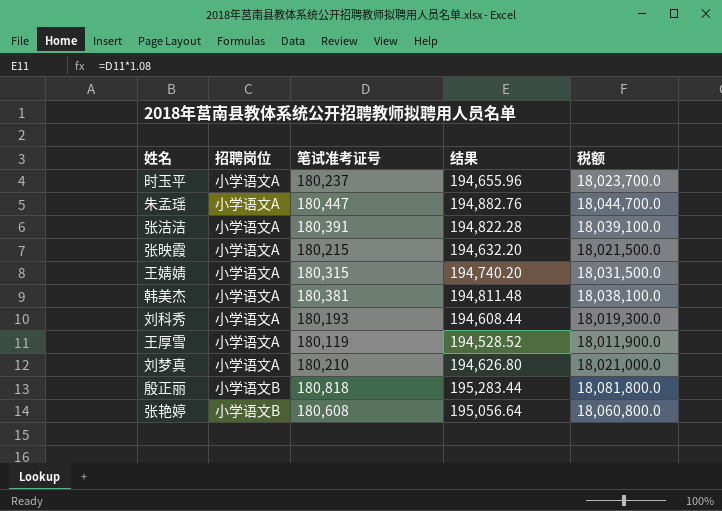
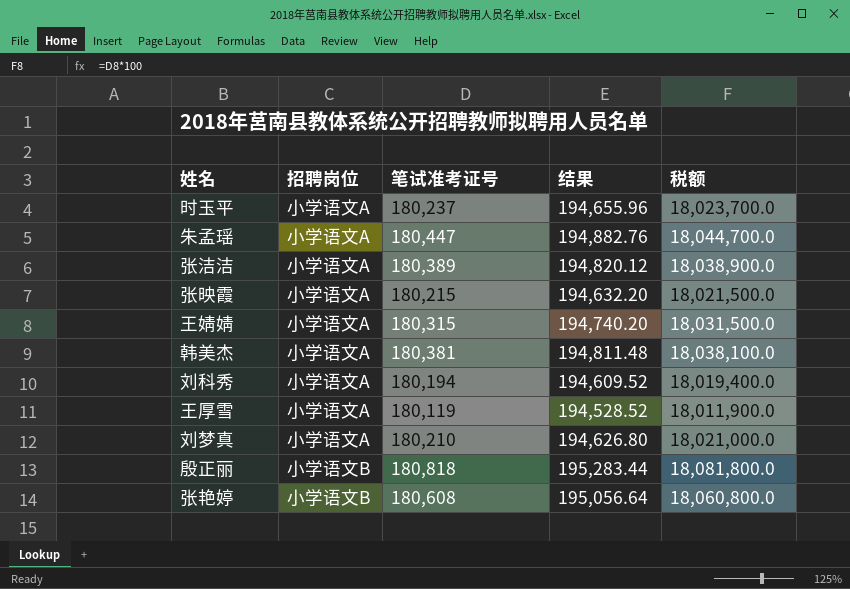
张洁洁 | 笔试准考证号: 180,391 -> 180,389
张洁洁 | 结果: 194,822.28 -> 194,820.12
张洁洁 | 税额: 18,039,100.0 -> 18,038,900.0
刘科秀 | 笔试准考证号: 180,193 -> 180,194
刘科秀 | 结果: 194,608.44 -> 194,609.52
刘科秀 | 税额: 18,019,300.0 -> 18,019,400.0

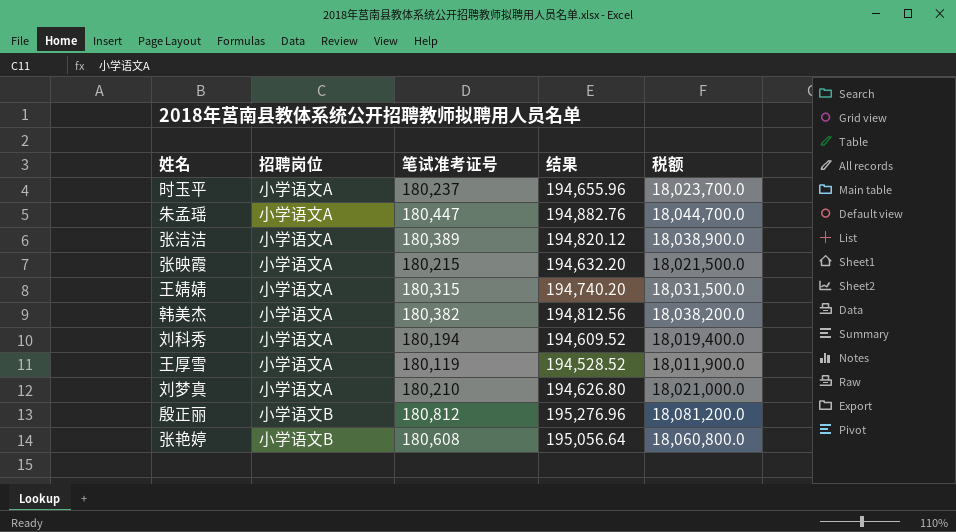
韩美杰 | 笔试准考证号: 180,381 -> 180,382
韩美杰 | 结果: 194,811.48 -> 194,812.56
韩美杰 | 税额: 18,038,100.0 -> 18,038,200.0
殷正丽 | 笔试准考证号: 180,818 -> 180,812
殷正丽 | 结果: 195,283.44 -> 195,276.96
殷正丽 | 税额: 18,081,800.0 -> 18,081,200.0

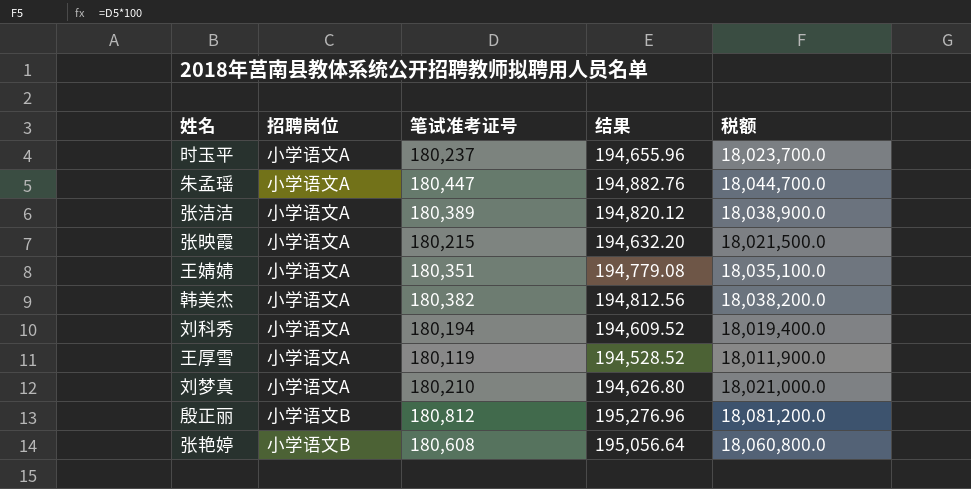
王婧婧 | 笔试准考证号: 180,315 -> 180,351
王婧婧 | 结果: 194,740.20 -> 194,779.08
王婧婧 | 税额: 18,031,500.0 -> 18,035,100.0

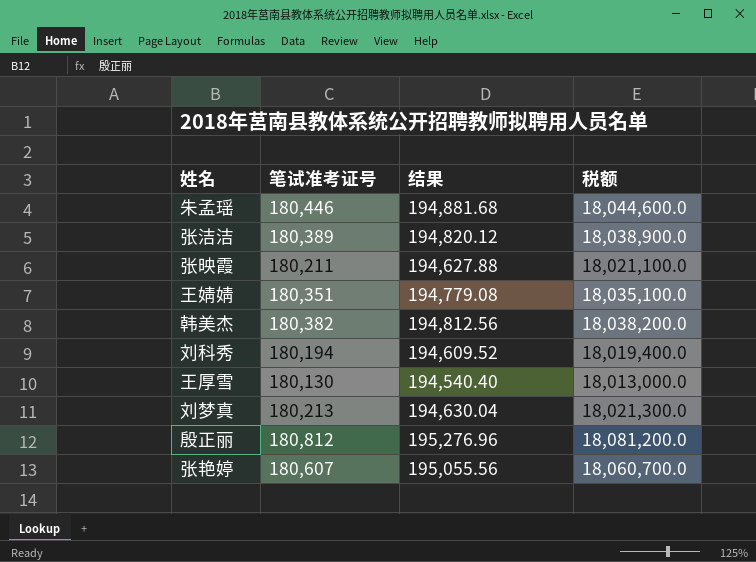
column 招聘岗位 | position: 2 -> none
row 时玉平: 小学语文A | 180,237 | 194,655.96 | 18,023,700.0 -> none
朱孟瑶 | 笔试准考证号: 180,447 -> 180,446
朱孟瑶 | 结果: 194,882.76 -> 194,881.68
朱孟瑶 | 税额: 18,044,700.0 -> 18,044,600.0
张映霞 | 笔试准考证号: 180,215 -> 180,211
张映霞 | 结果: 194,632.20 -> 194,627.88
张映霞 | 税额: 18,021,500.0 -> 18,021,100.0
王厚雪 | 笔试准考证号: 180,119 -> 180,130
王厚雪 | 结果: 194,528.52 -> 194,540.40
王厚雪 | 税额: 18,011,900.0 -> 18,013,000.0
刘梦真 | 笔试准考证号: 180,210 -> 180,213
刘梦真 | 结果: 194,626.80 -> 194,630.04
刘梦真 | 税额: 18,021,000.0 -> 18,021,300.0
张艳婷 | 笔试准考证号: 180,608 -> 180,607
张艳婷 | 结果: 195,056.64 -> 195,055.56
张艳婷 | 税额: 18,060,800.0 -> 18,060,700.0

